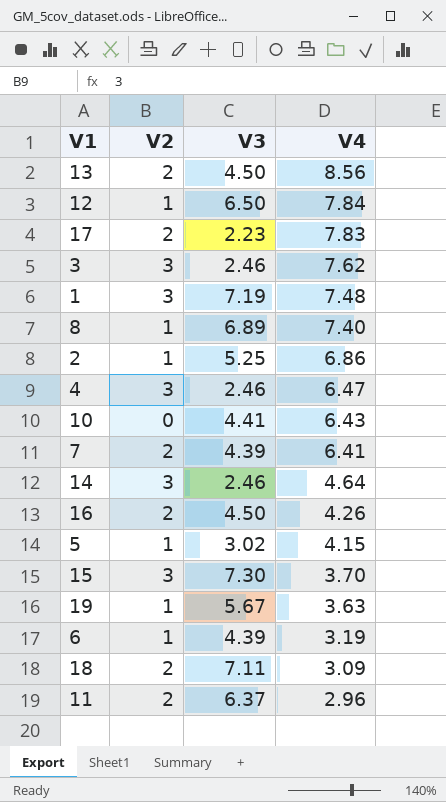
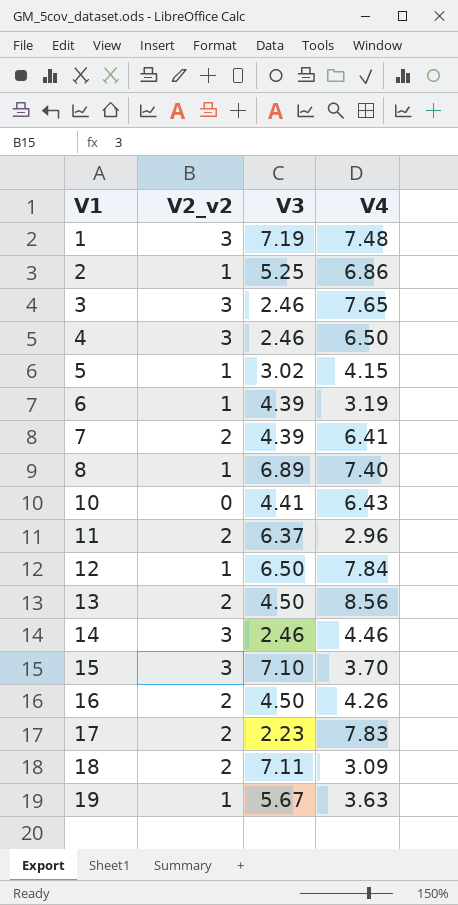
row order: V4 descending -> V1 ascending
column name: V2 -> V2_v2
3 | V4: 7.62 -> 7.65
4 | V4: 6.47 -> 6.50
14 | V4: 4.64 -> 4.46
15 | V3: 7.30 -> 7.10

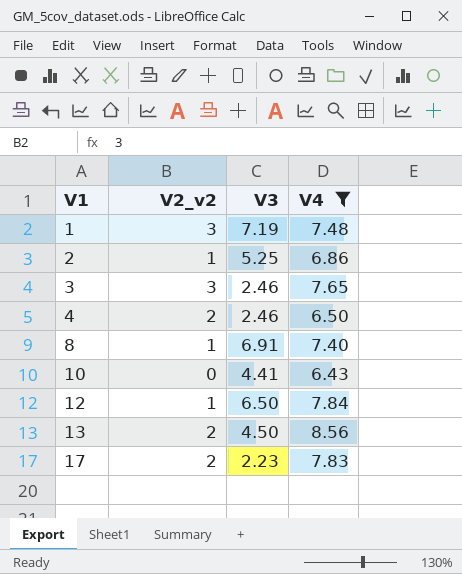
filter: none -> V4 >= 6.43
4 | V2_v2: 3 -> 2
8 | V3: 6.89 -> 6.91

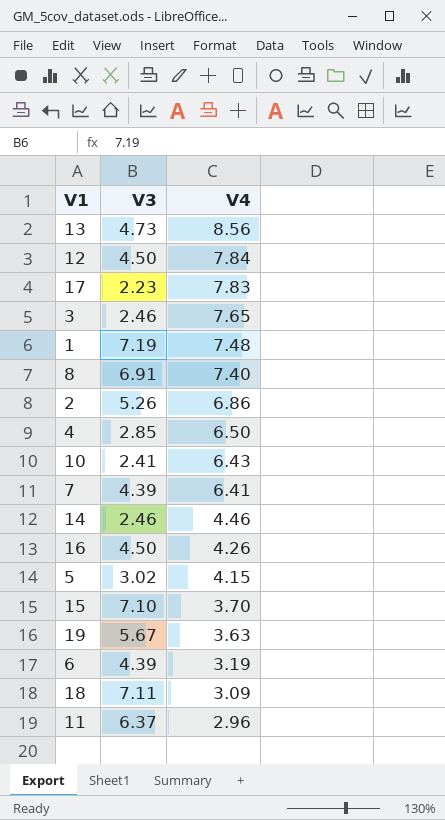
filter: V4 >= 6.43 -> none
row order: V1 ascending -> V4 descending
column V2_v2 | position: 2 -> none
13 | V3: 4.50 -> 4.73
12 | V3: 6.50 -> 4.50
2 | V3: 5.25 -> 5.26
4 | V3: 2.46 -> 2.85
10 | V3: 4.41 -> 2.41

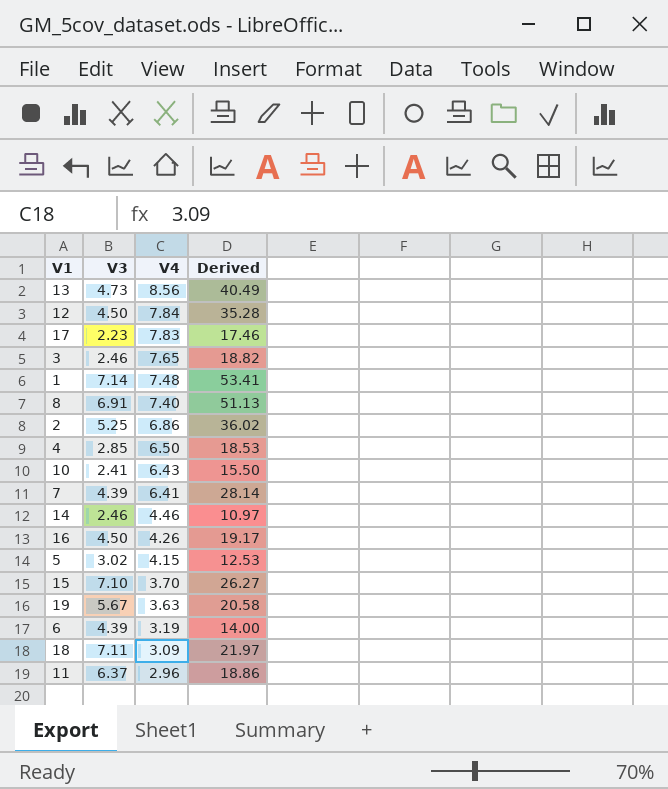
column Derived | formula: none -> [V3] * [V4]
1 | V3: 7.19 -> 7.14
2 | V3: 5.26 -> 5.25

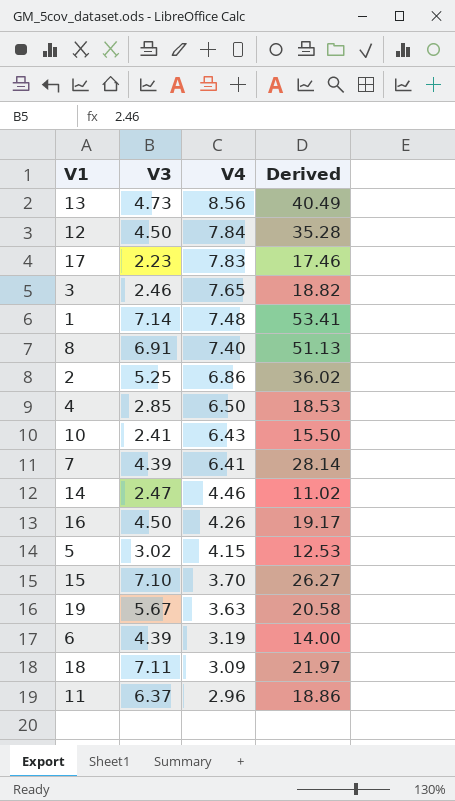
14 | V3: 2.46 -> 2.47
14 | Derived: 10.97 -> 11.02

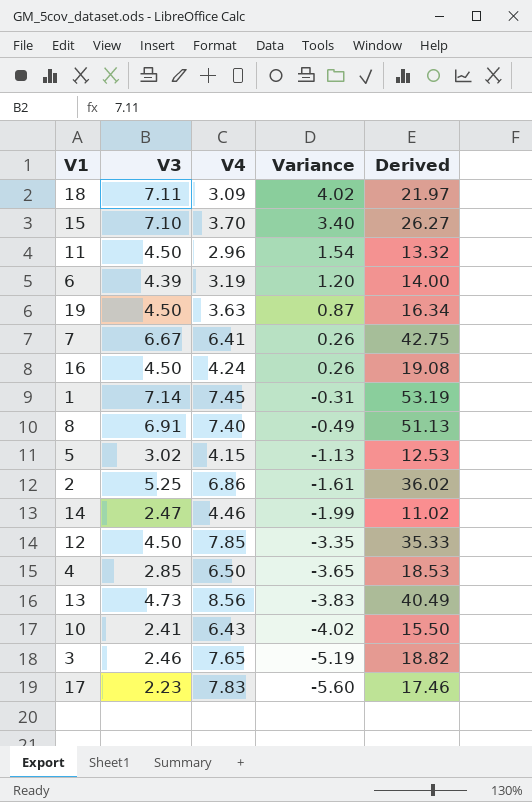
row order: V4 descending -> Variance descending
column Variance | formula: none -> [V3] - [V4]
11 | V3: 6.37 -> 4.50
11 | Derived: 18.86 -> 13.32
19 | V3: 5.67 -> 4.50
19 | Derived: 20.58 -> 16.34
7 | V3: 4.39 -> 6.67
7 | Derived: 28.14 -> 42.75
16 | V4: 4.26 -> 4.24
16 | Derived: 19.17 -> 19.08
1 | V4: 7.48 -> 7.45
1 | Derived: 53.41 -> 53.19
12 | V4: 7.84 -> 7.85
12 | Derived: 35.28 -> 35.33

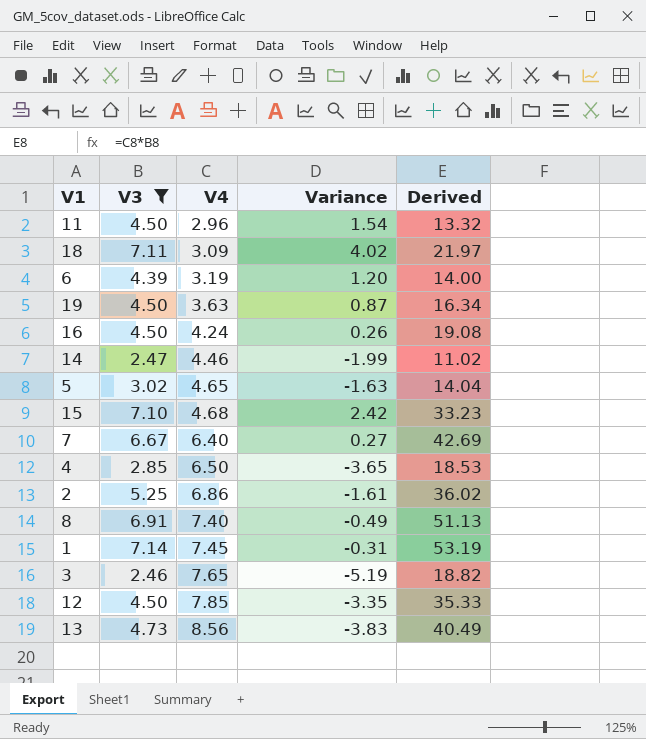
filter: none -> V3 >= 2.46
row order: Variance descending -> V4 ascending
5 | V4: 4.15 -> 4.65
5 | Variance: -1.13 -> -1.63
5 | Derived: 12.53 -> 14.04
15 | V4: 3.70 -> 4.68
15 | Variance: 3.40 -> 2.42
15 | Derived: 26.27 -> 33.23
7 | V4: 6.41 -> 6.40
7 | Variance: 0.26 -> 0.27
7 | Derived: 42.75 -> 42.69

